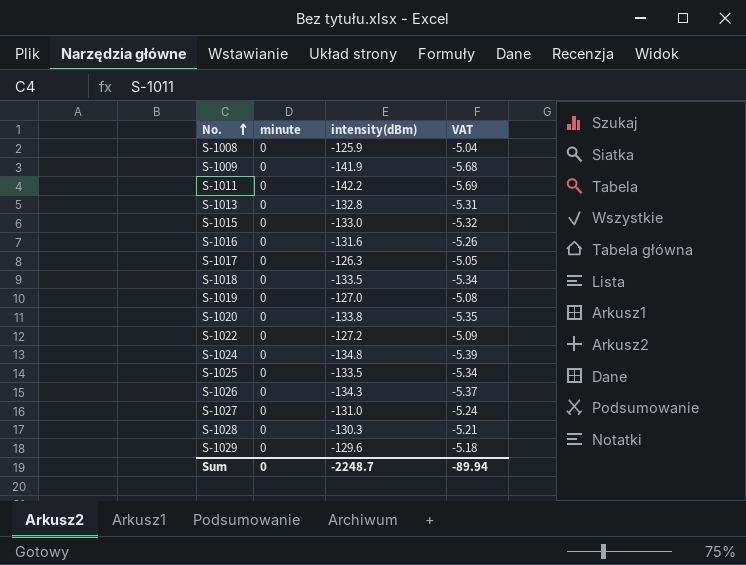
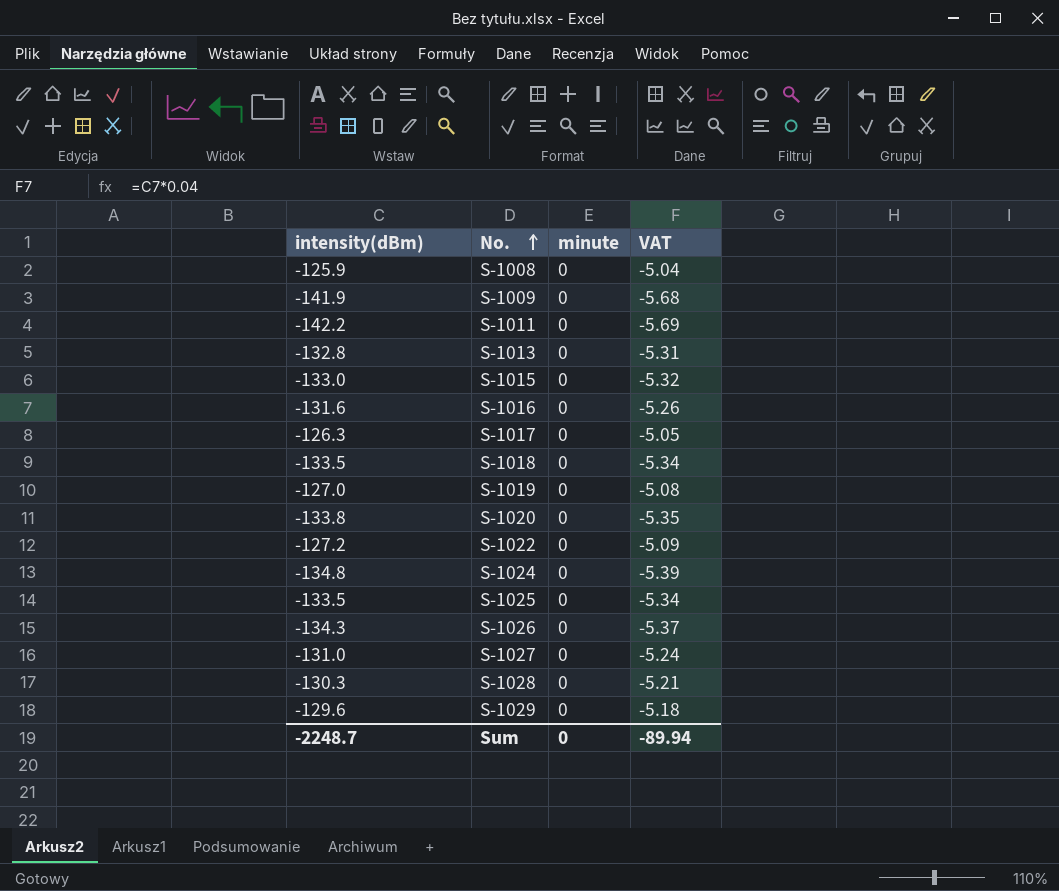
column intensity(dBm) | position: 3 -> 1

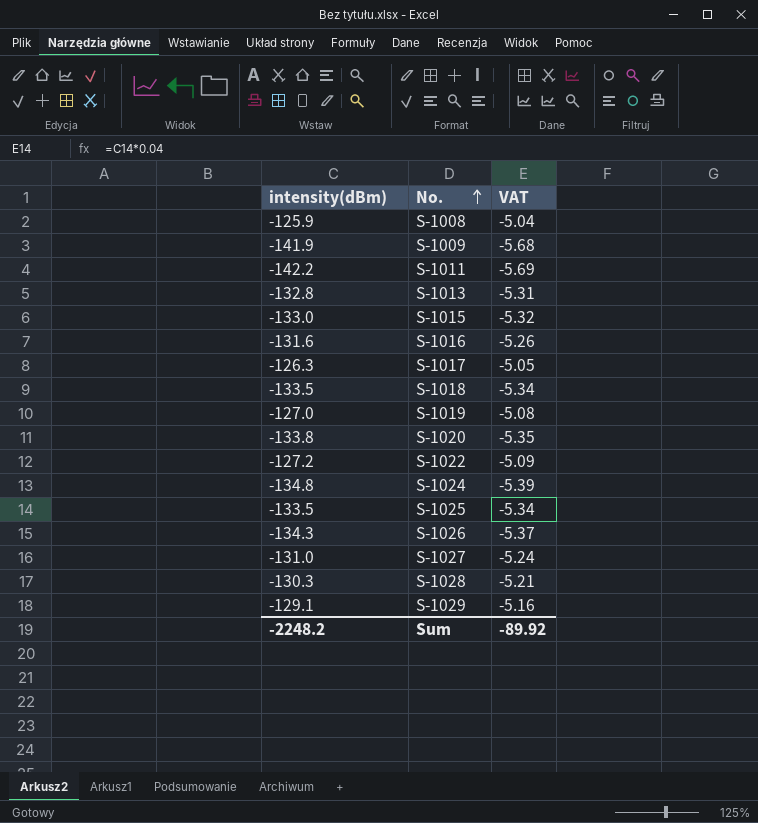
column minute | position: 3 -> none
S-1029 | intensity(dBm): -129.6 -> -129.1
S-1029 | VAT: -5.18 -> -5.16
Sum | intensity(dBm): -2248.7 -> -2248.2
Sum | VAT: -89.94 -> -89.92

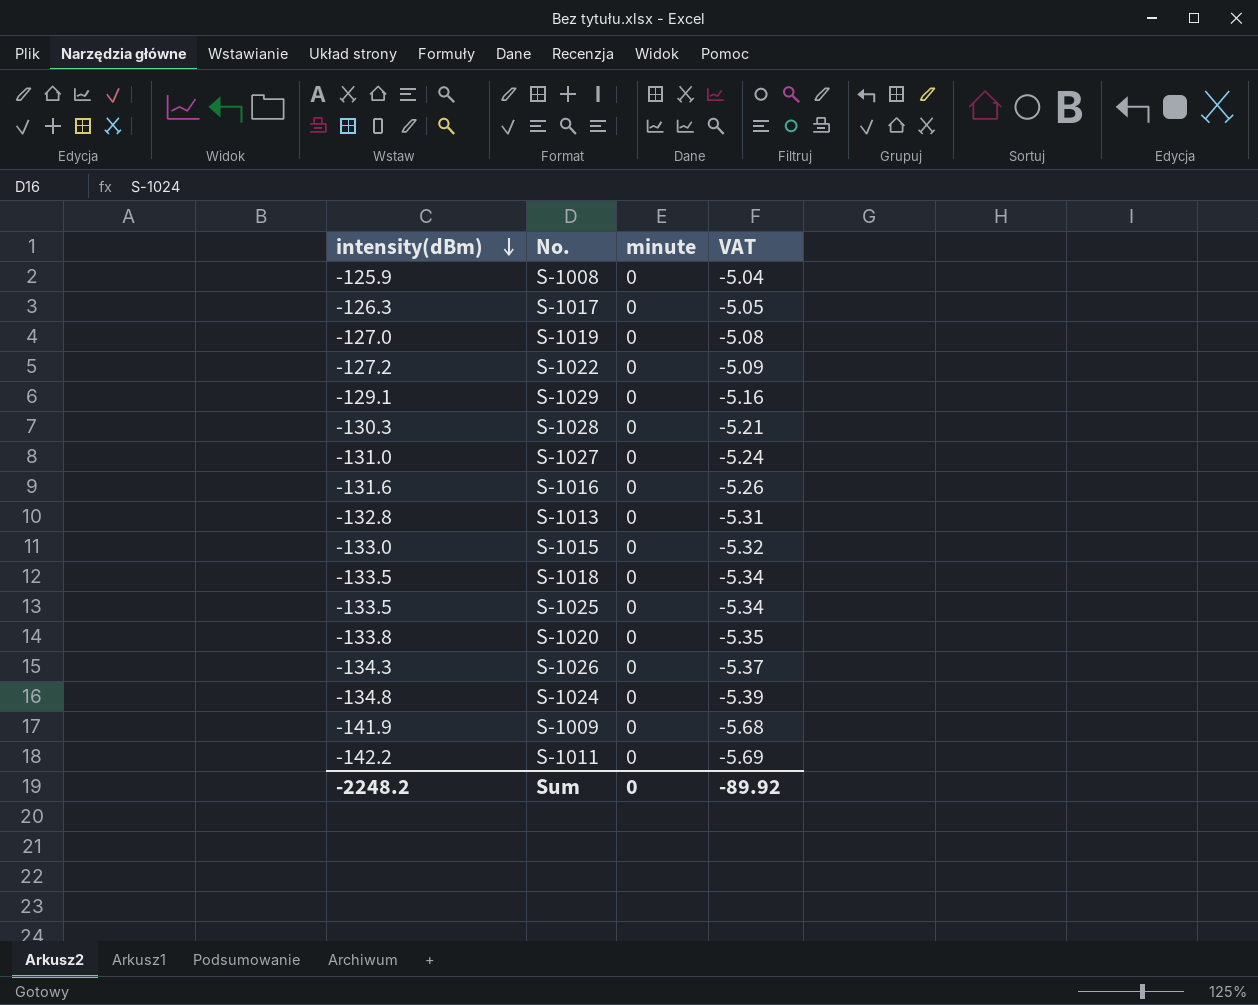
row order: No. ascending -> intensity(dBm) descending
column minute | position: none -> 3

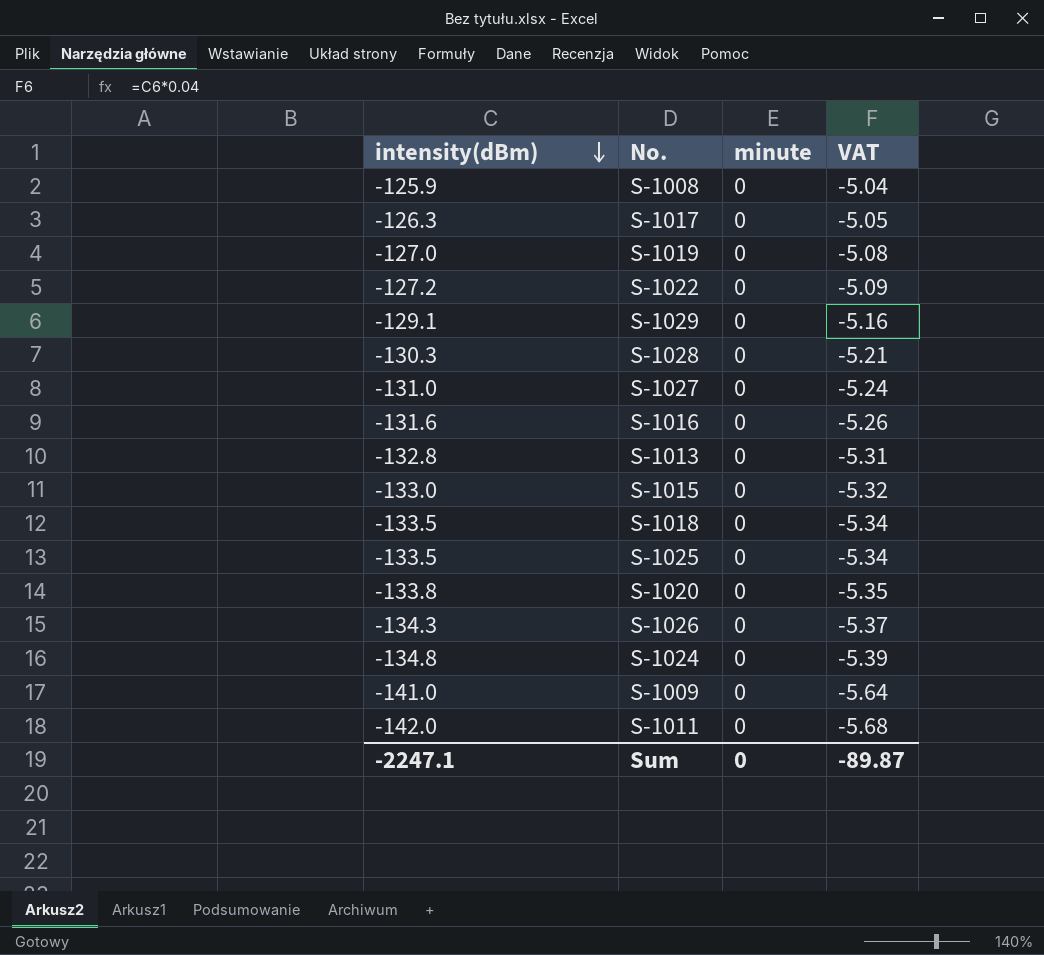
S-1009 | intensity(dBm): -141.9 -> -141.0
S-1009 | VAT: -5.68 -> -5.64
S-1011 | intensity(dBm): -142.2 -> -142.0
S-1011 | VAT: -5.69 -> -5.68
Sum | intensity(dBm): -2248.2 -> -2247.1
Sum | VAT: -89.92 -> -89.87

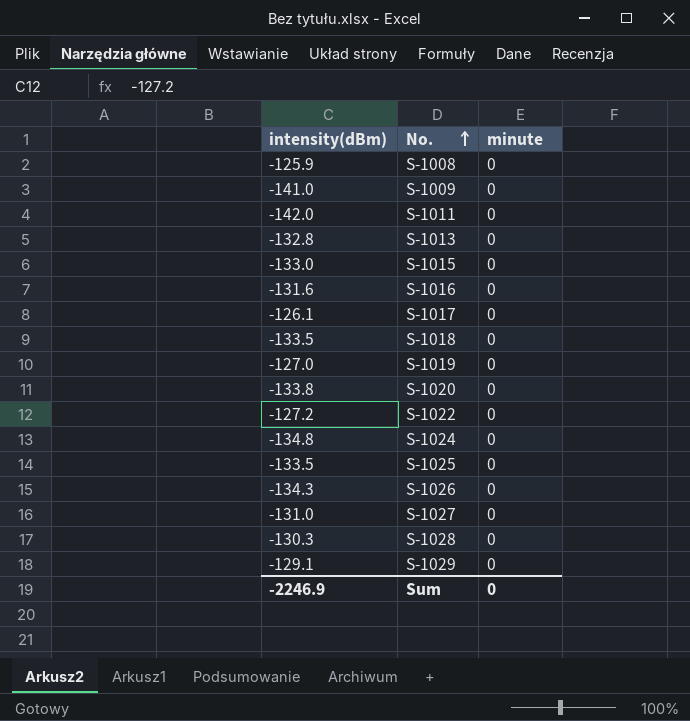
row order: intensity(dBm) descending -> No. ascending
column VAT | formula: [intensity(dBm)] * 0.04 -> none
S-1017 | intensity(dBm): -126.3 -> -126.1
Sum | intensity(dBm): -2247.1 -> -2246.9

